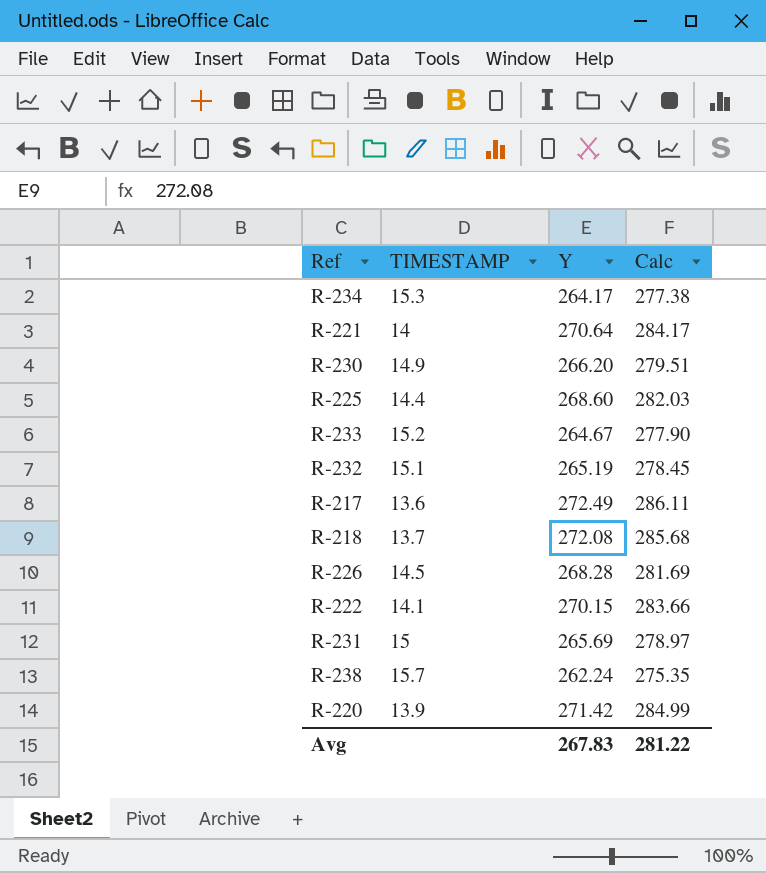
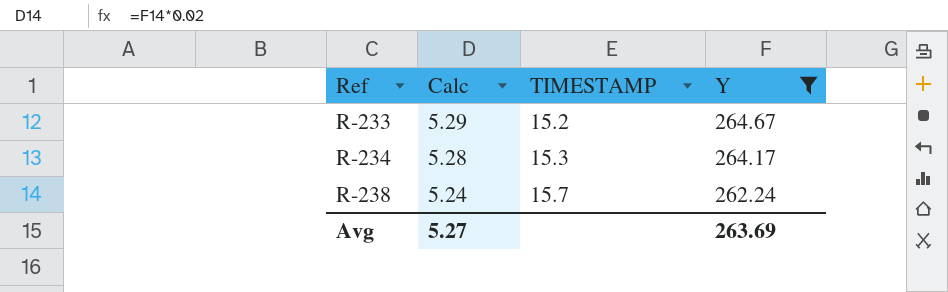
filter: none -> Y <= 264.67
row order: none -> Ref ascending
column Calc | formula: [Y] * 1.05 -> [Y] * 0.02
column Calc | position: 4 -> 2
Avg | Calc: 281.22 -> 5.27
Avg | Y: 267.83 -> 263.69

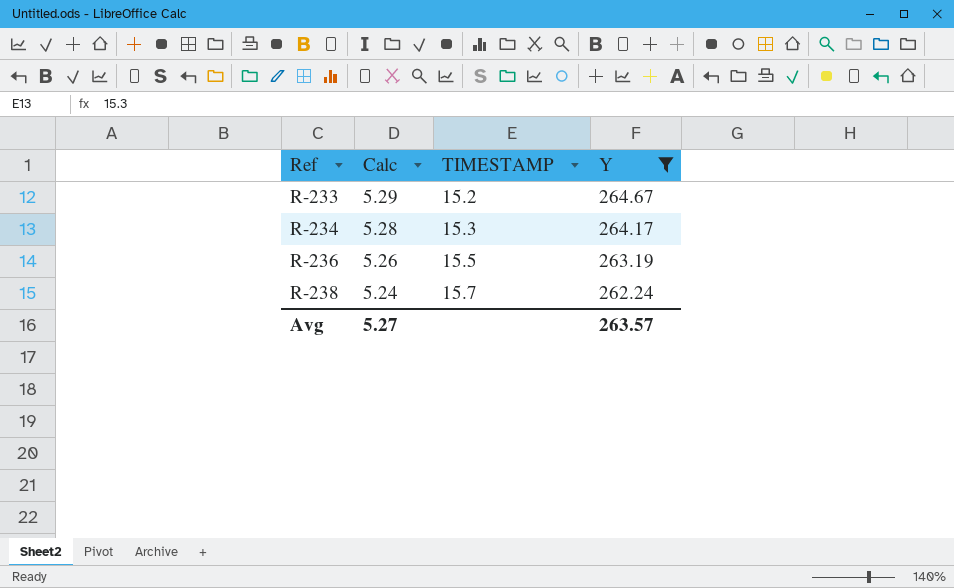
row R-236: none -> 5.26 | 15.5 | 263.19
Avg | Y: 263.69 -> 263.57

